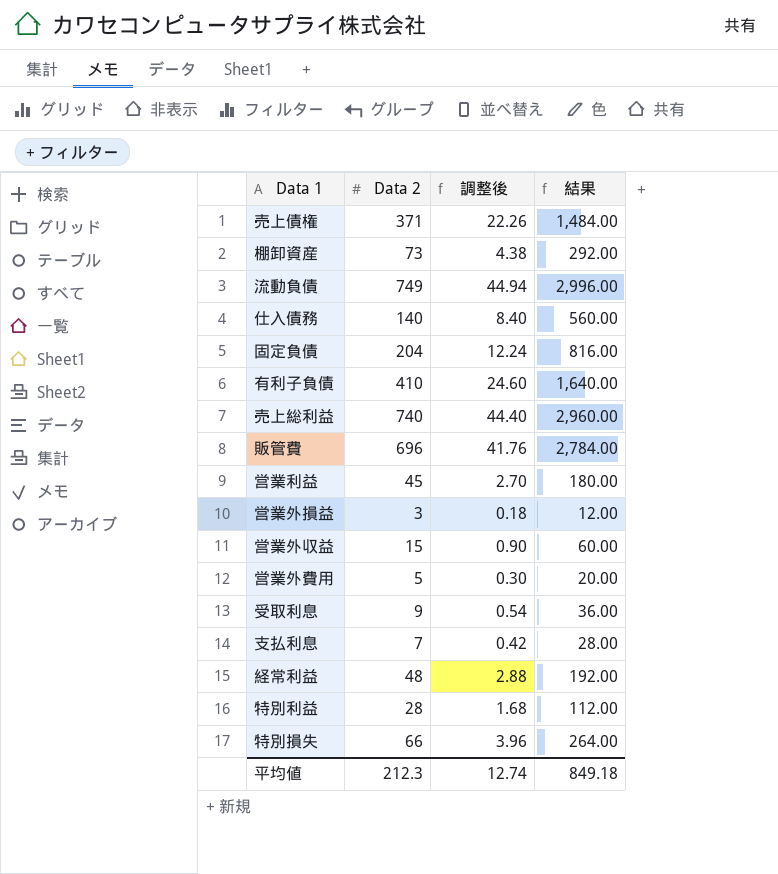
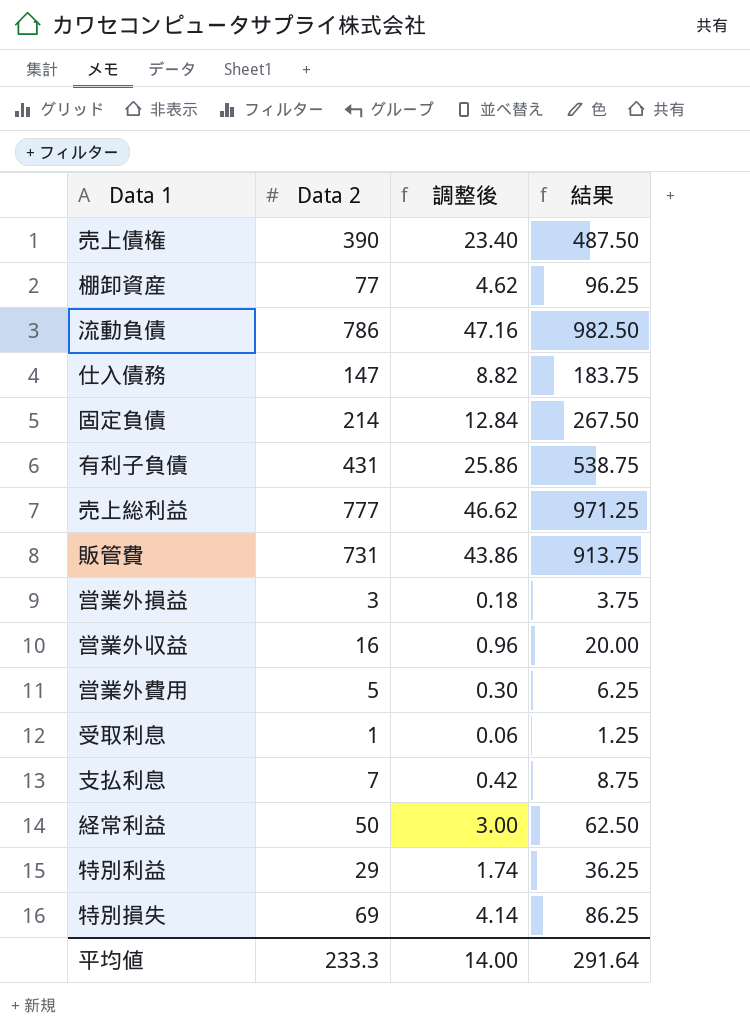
column 結果 | formula: [Data 2] * 4 -> [Data 2] * 1.25
row 営業利益: 45 | 2.70 | 180.00 -> none
売上債権 | Data 2: 371 -> 390
売上債権 | 調整後: 22.26 -> 23.40
棚卸資産 | Data 2: 73 -> 77
棚卸資産 | 調整後: 4.38 -> 4.62
流動負債 | Data 2: 749 -> 786
流動負債 | 調整後: 44.94 -> 47.16
仕入債務 | Data 2: 140 -> 147
仕入債務 | 調整後: 8.40 -> 8.82
固定負債 | Data 2: 204 -> 214
固定負債 | 調整後: 12.24 -> 12.84
有利子負債 | Data 2: 410 -> 431
有利子負債 | 調整後: 24.60 -> 25.86
売上総利益 | Data 2: 740 -> 777
売上総利益 | 調整後: 44.40 -> 46.62
販管費 | Data 2: 696 -> 731
販管費 | 調整後: 41.76 -> 43.86
営業外収益 | Data 2: 15 -> 16
営業外収益 | 調整後: 0.90 -> 0.96
受取利息 | Data 2: 9 -> 1
受取利息 | 調整後: 0.54 -> 0.06
経常利益 | Data 2: 48 -> 50
経常利益 | 調整後: 2.88 -> 3.00
特別利益 | Data 2: 28 -> 29
特別利益 | 調整後: 1.68 -> 1.74
特別損失 | Data 2: 66 -> 69
特別損失 | 調整後: 3.96 -> 4.14
平均値 | Data 2: 212.3 -> 233.3
平均値 | 調整後: 12.74 -> 14.00
平均値 | 結果: 849.18 -> 291.64

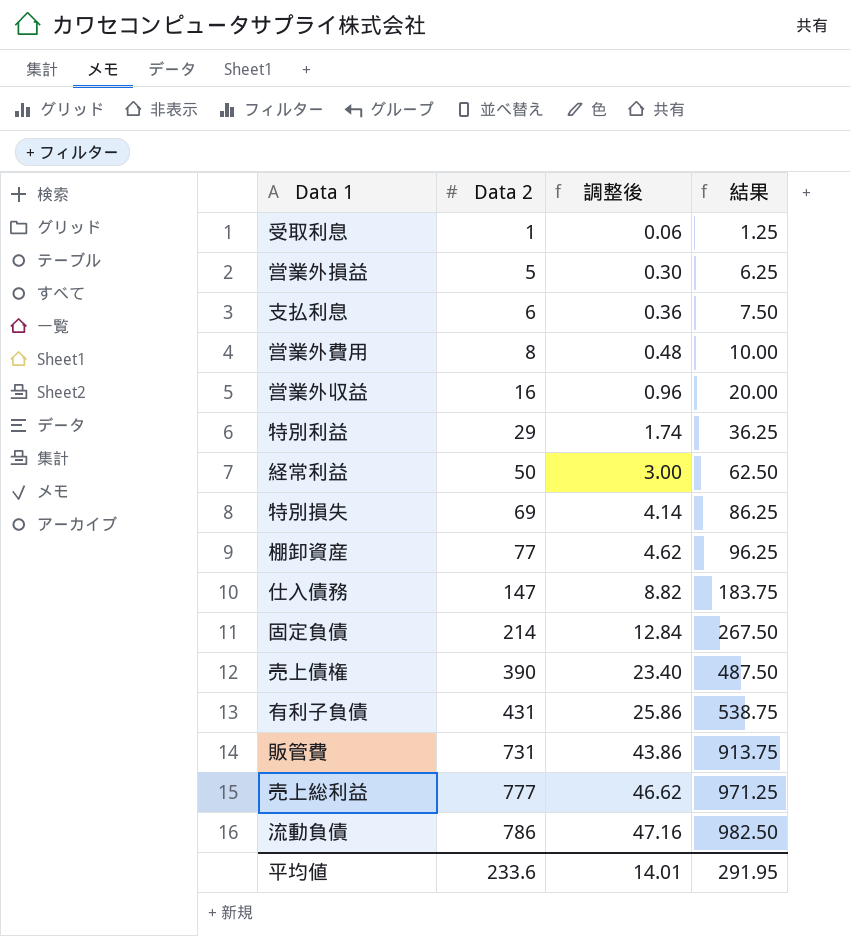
row order: none -> Data 2 ascending
営業外損益 | Data 2: 3 -> 5
営業外損益 | 調整後: 0.18 -> 0.30
営業外損益 | 結果: 3.75 -> 6.25
支払利息 | Data 2: 7 -> 6
支払利息 | 調整後: 0.42 -> 0.36
支払利息 | 結果: 8.75 -> 7.50
営業外費用 | Data 2: 5 -> 8
営業外費用 | 調整後: 0.30 -> 0.48
営業外費用 | 結果: 6.25 -> 10.00
平均値 | Data 2: 233.3 -> 233.6
平均値 | 調整後: 14.00 -> 14.01
平均値 | 結果: 291.64 -> 291.95

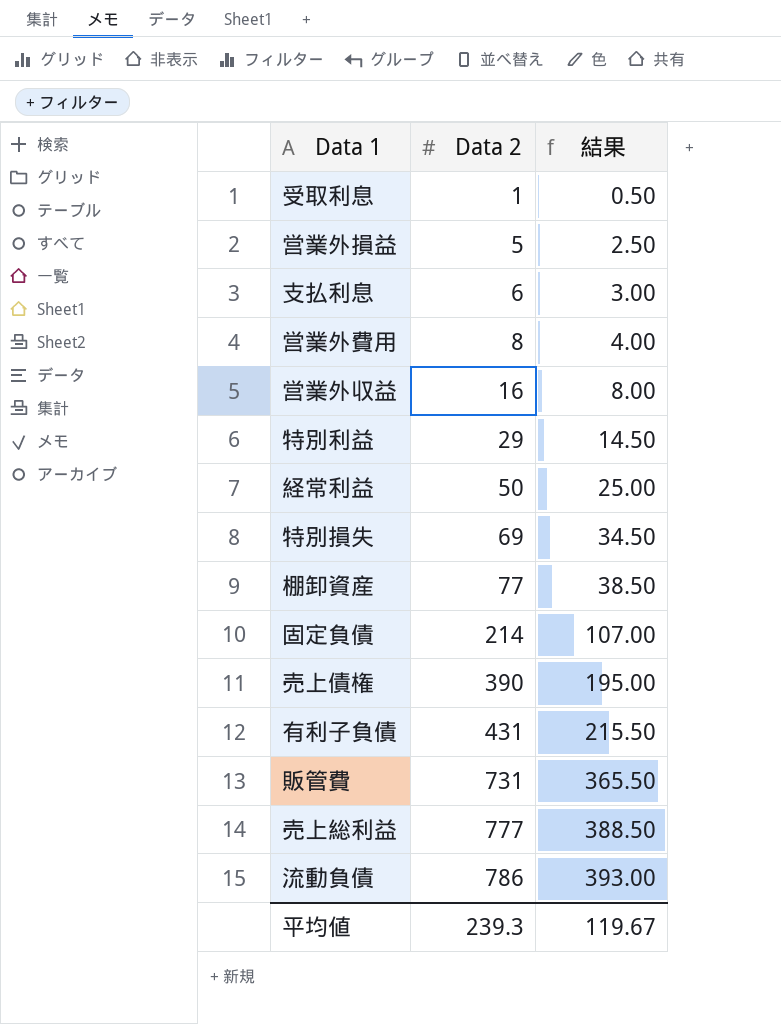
column 調整後 | formula: [Data 2] * 0.06 -> none
column 結果 | formula: [Data 2] * 1.25 -> [Data 2] * 0.5
row 仕入債務: 147 | 8.82 | 183.75 -> none
平均値 | Data 2: 233.6 -> 239.3
平均値 | 結果: 291.95 -> 119.67

